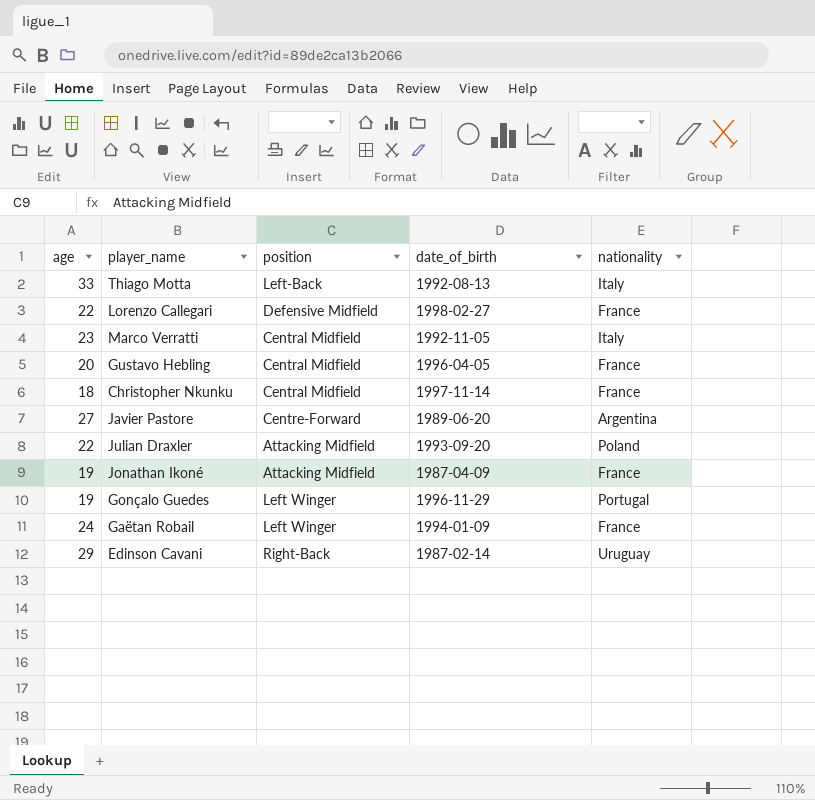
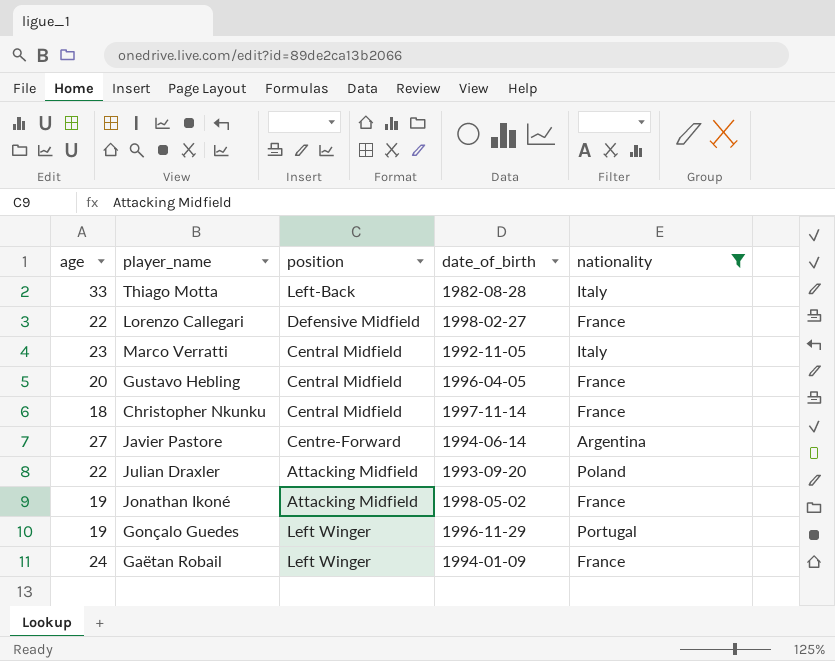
filter: none -> nationality != Uruguay
Thiago Motta | date_of_birth: 1992-08-13 -> 1982-08-28
Javier Pastore | date_of_birth: 1989-06-20 -> 1994-06-14
Jonathan Ikoné | date_of_birth: 1987-04-09 -> 1998-05-02

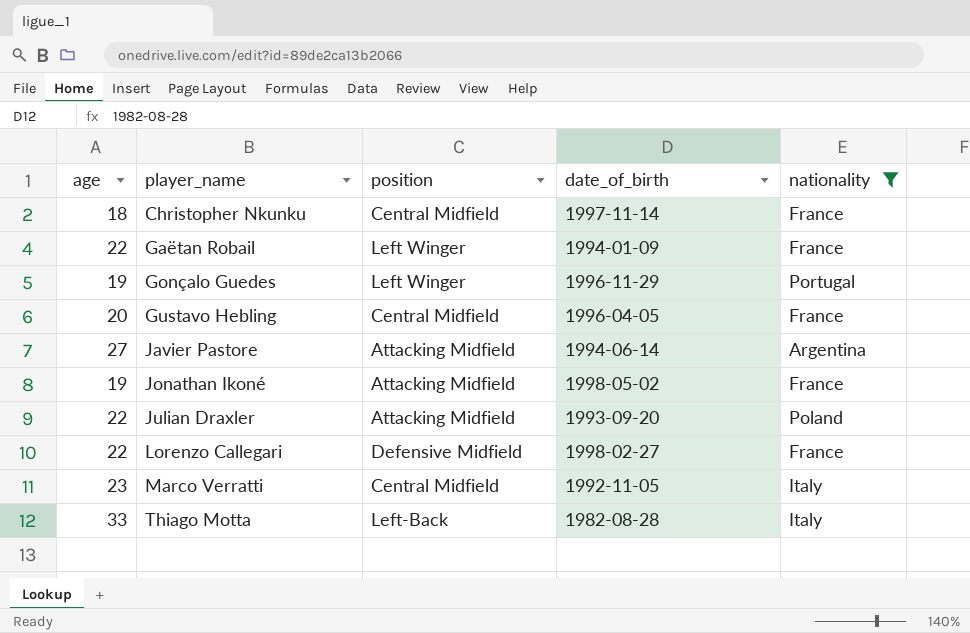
row order: none -> player_name ascending
Gaëtan Robail | age: 24 -> 22
Javier Pastore | position: Centre-Forward -> Attacking Midfield

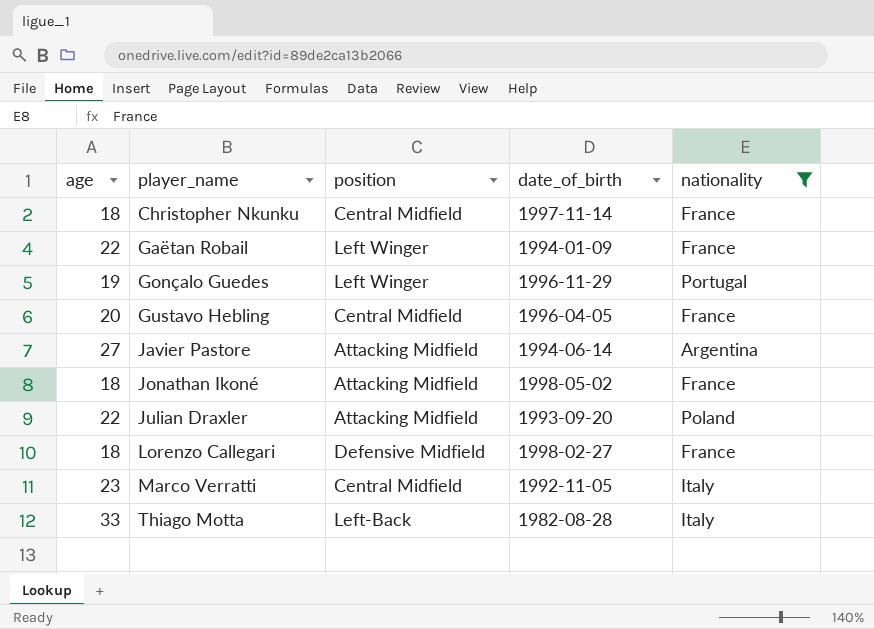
Jonathan Ikoné | age: 19 -> 18
Lorenzo Callegari | age: 22 -> 18

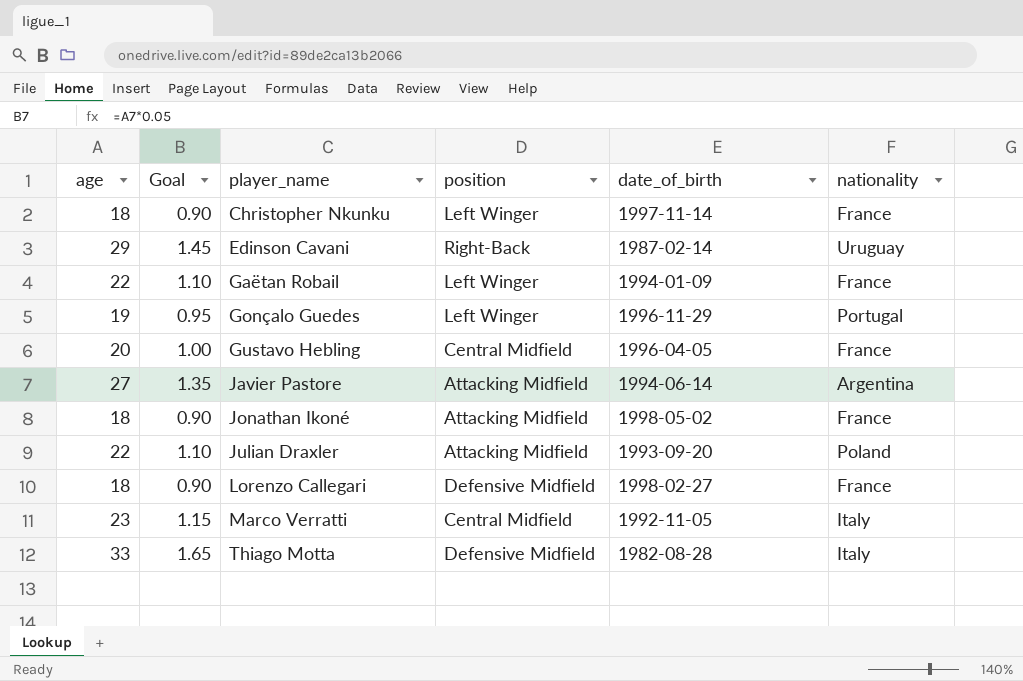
filter: nationality != Uruguay -> none
column Goal | formula: none -> [age] * 0.05
Christopher Nkunku | position: Central Midfield -> Left Winger
Thiago Motta | position: Left-Back -> Defensive Midfield

